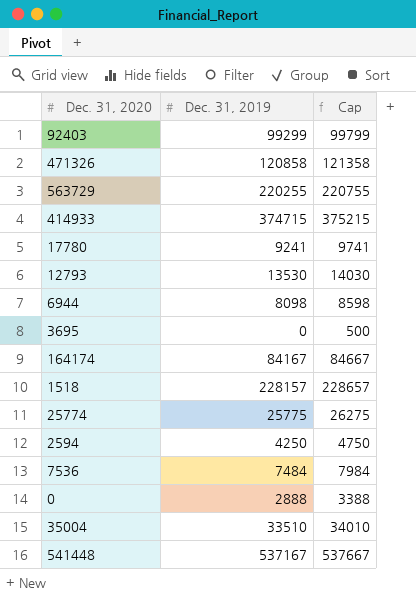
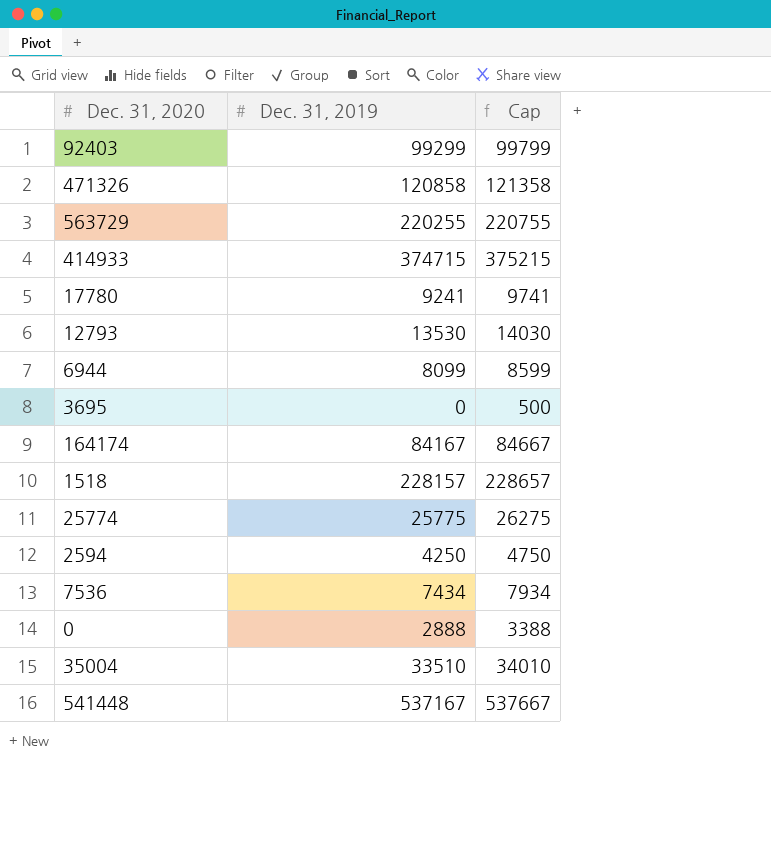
6944 | Dec. 31, 2019: 8098 -> 8099
6944 | Cap: 8598 -> 8599
7536 | Dec. 31, 2019: 7484 -> 7434
7536 | Cap: 7984 -> 7934

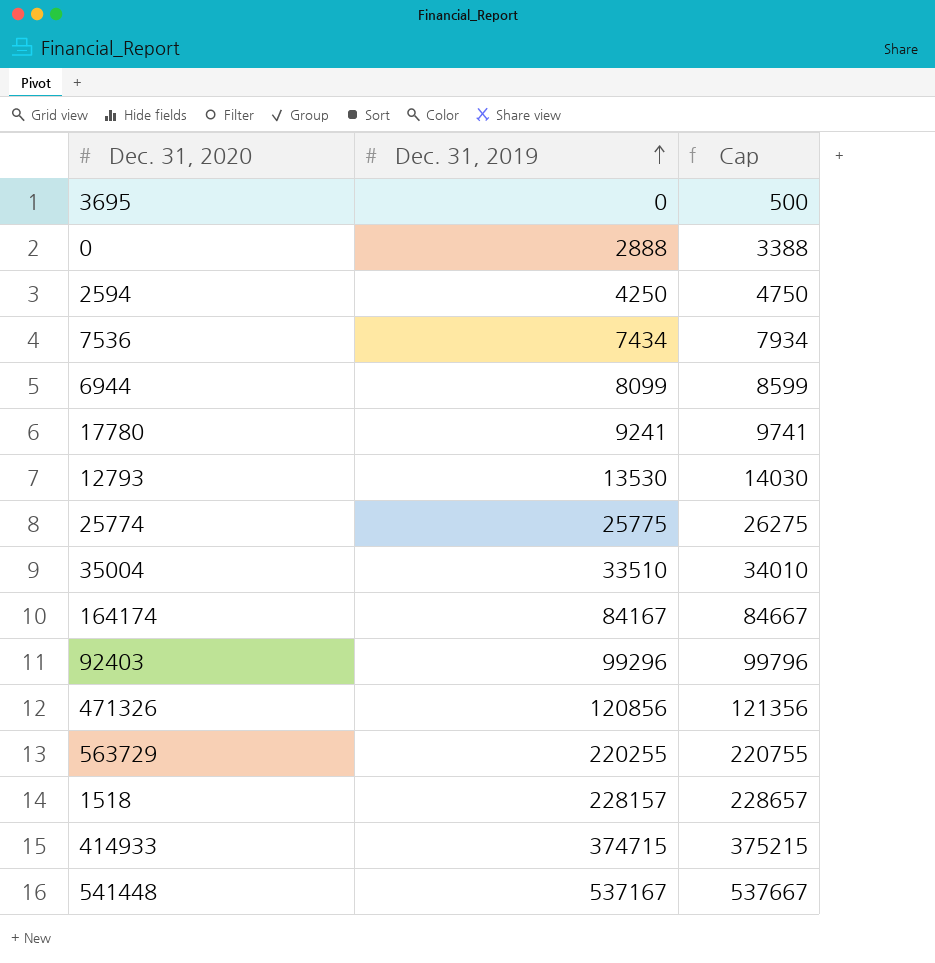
row order: none -> Dec. 31, 2019 ascending
92403 | Dec. 31, 2019: 99299 -> 99296
92403 | Cap: 99799 -> 99796
471326 | Dec. 31, 2019: 120858 -> 120856
471326 | Cap: 121358 -> 121356

